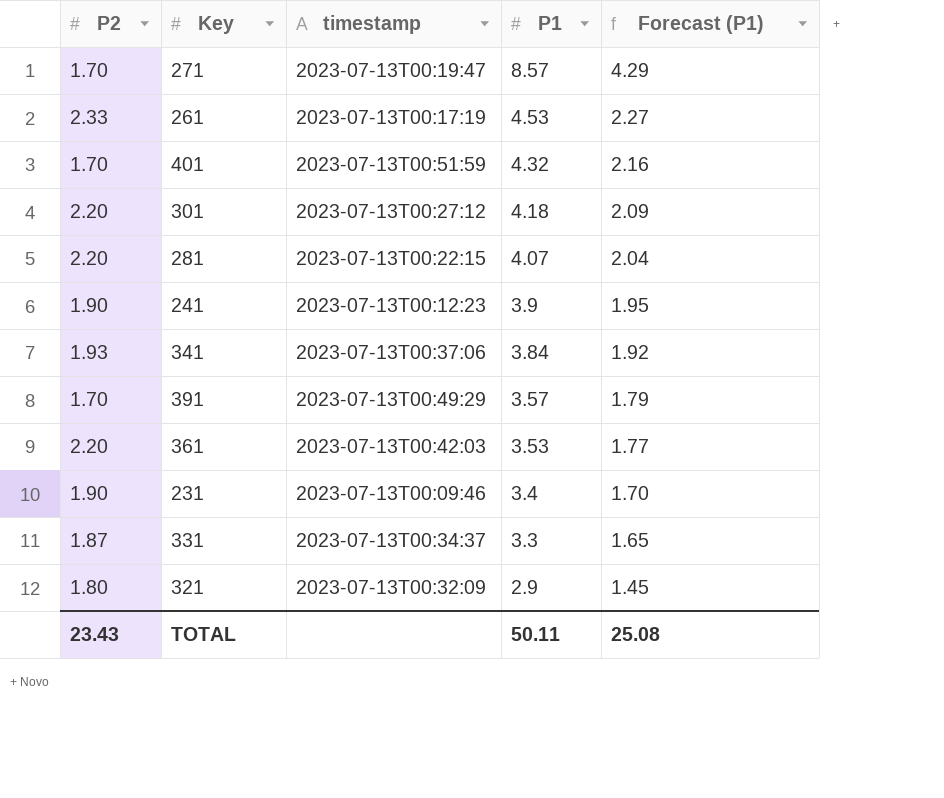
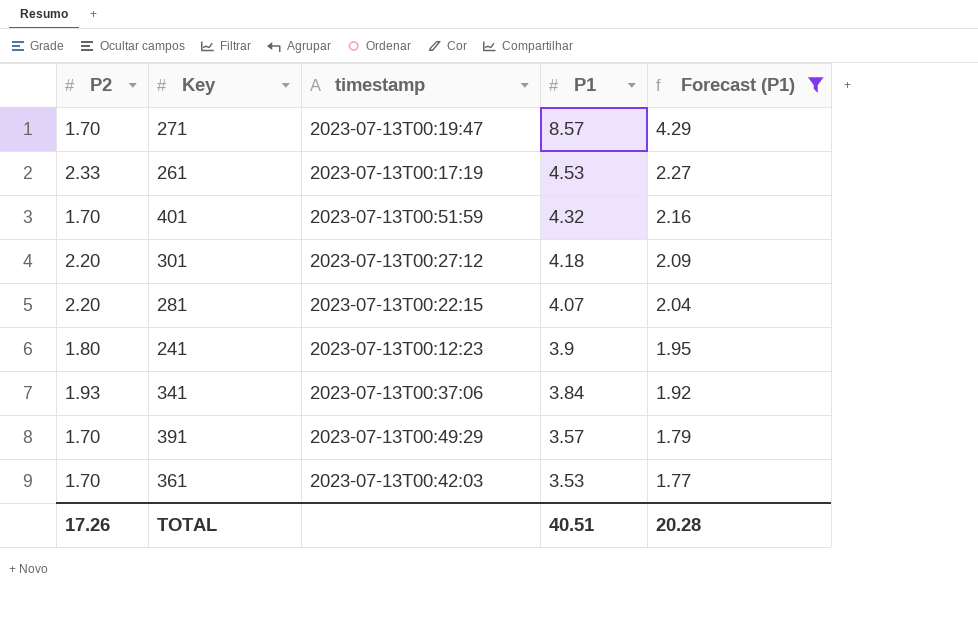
filter: none -> Forecast (P1) >= 1.77
241 | P2: 1.90 -> 1.80
361 | P2: 2.20 -> 1.70
TOTAL | P2: 23.43 -> 17.26
TOTAL | P1: 50.11 -> 40.51
TOTAL | Forecast (P1): 25.08 -> 20.28

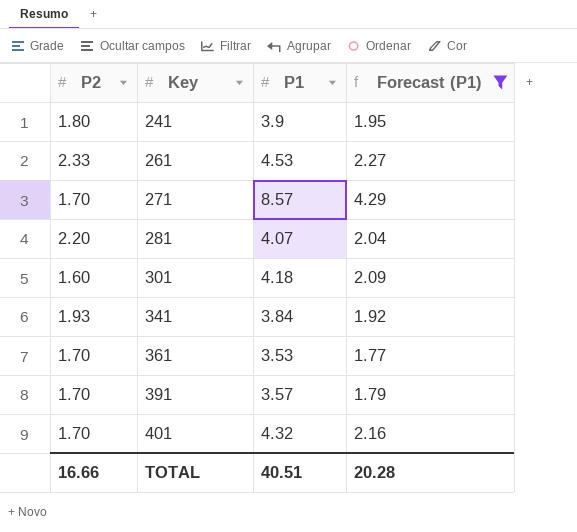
row order: P1 descending -> Key ascending
column timestamp | position: 3 -> none
301 | P2: 2.20 -> 1.60
TOTAL | P2: 17.26 -> 16.66

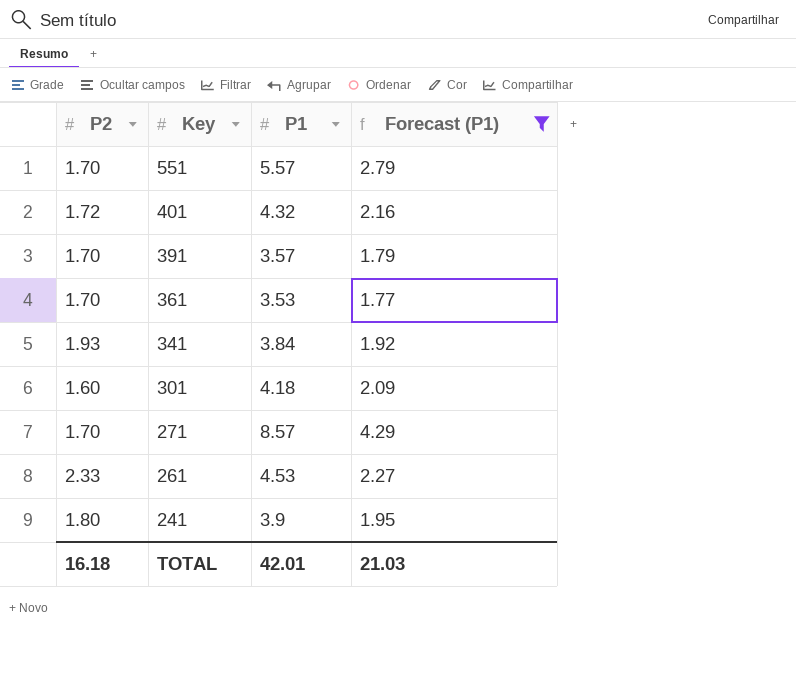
row order: Key ascending -> Key descending
row 281: 2.20 | 4.07 | 2.04 -> none
row 551: none -> 1.70 | 5.57 | 2.79
401 | P2: 1.70 -> 1.72
TOTAL | P2: 16.66 -> 16.18
TOTAL | P1: 40.51 -> 42.01
TOTAL | Forecast (P1): 20.28 -> 21.03

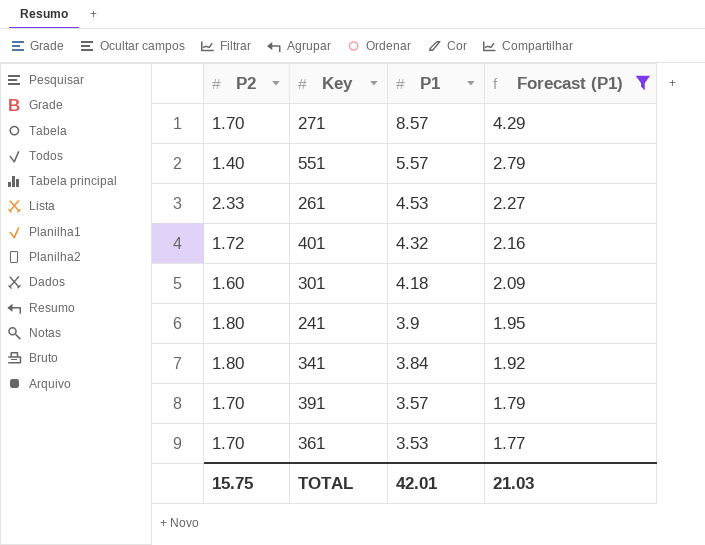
row order: Key descending -> P1 descending
551 | P2: 1.70 -> 1.40
341 | P2: 1.93 -> 1.80
TOTAL | P2: 16.18 -> 15.75

